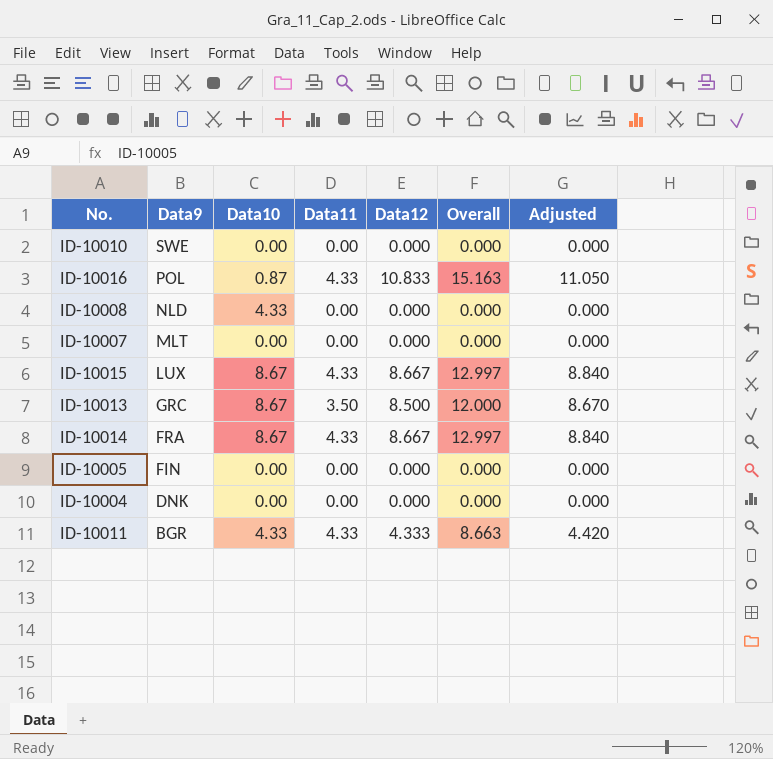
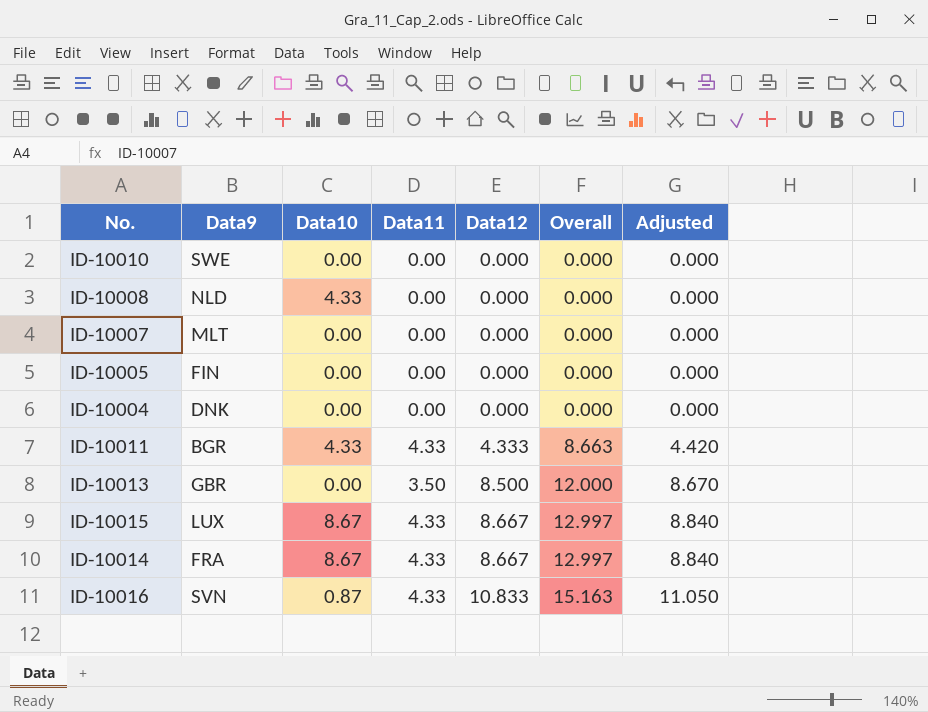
row order: Data9 descending -> Data12 ascending
ID-10013 | Data9: GRC -> GBR
ID-10013 | Data10: 8.67 -> 0.00
ID-10016 | Data9: POL -> SVN

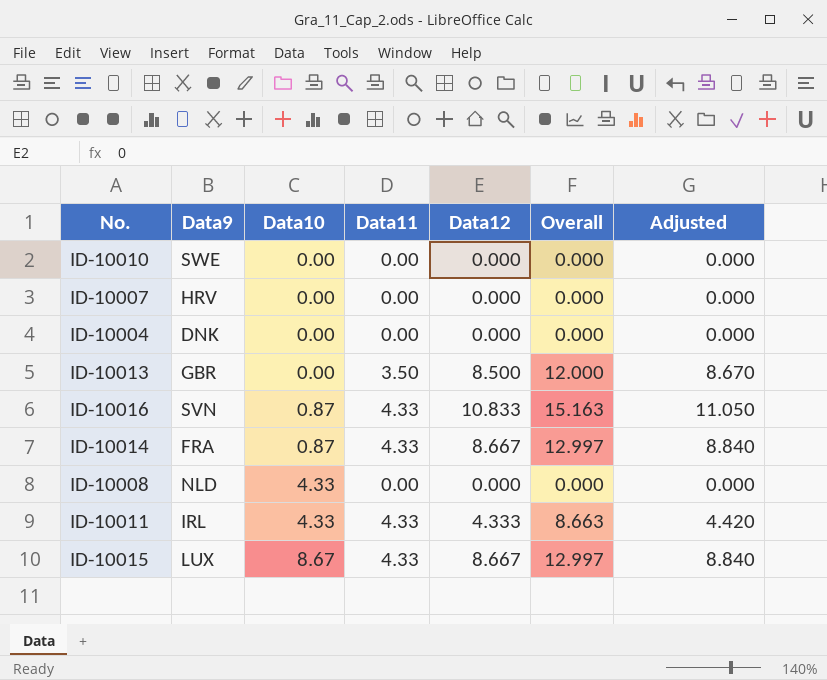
row order: Data12 ascending -> Data10 ascending
row ID-10005: FIN | 0.00 | 0.00 | 0.000 | 0.000 | 0.000 -> none
ID-10007 | Data9: MLT -> HRV
ID-10014 | Data10: 8.67 -> 0.87
ID-10011 | Data9: BGR -> IRL

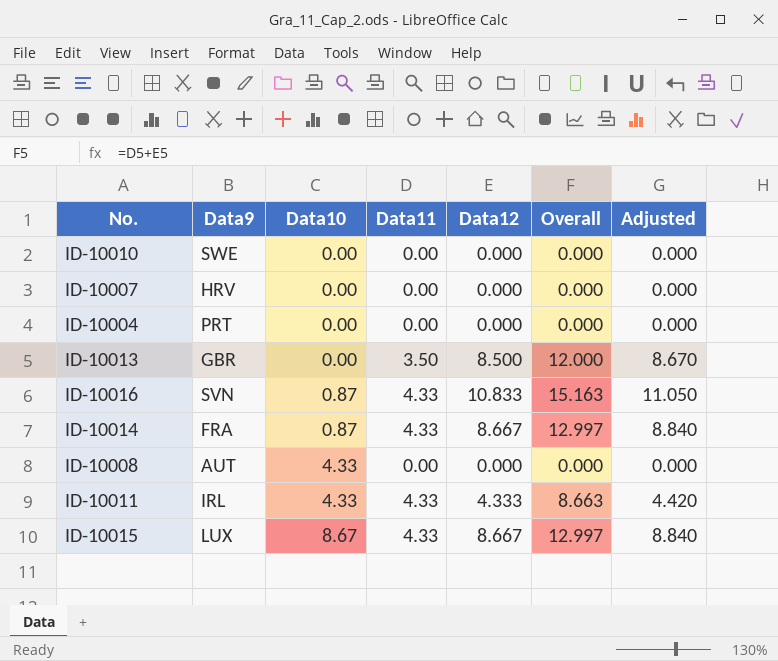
ID-10004 | Data9: DNK -> PRT
ID-10008 | Data9: NLD -> AUT

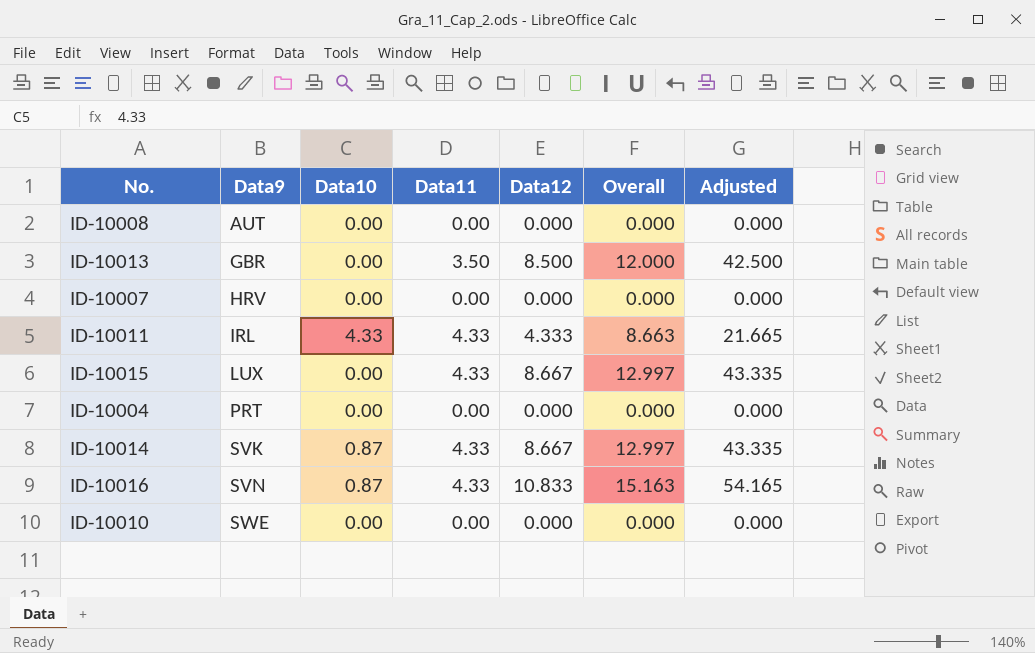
row order: Data10 ascending -> Data9 ascending
column Adjusted | formula: [Data12] * 1.02 -> [Data12] * 5
ID-10008 | Data10: 4.33 -> 0.00
ID-10015 | Data10: 8.67 -> 0.00
ID-10014 | Data9: FRA -> SVK

